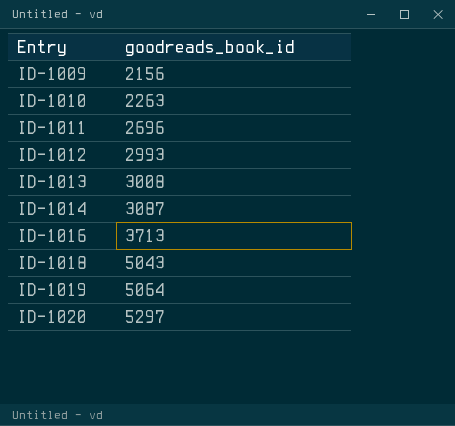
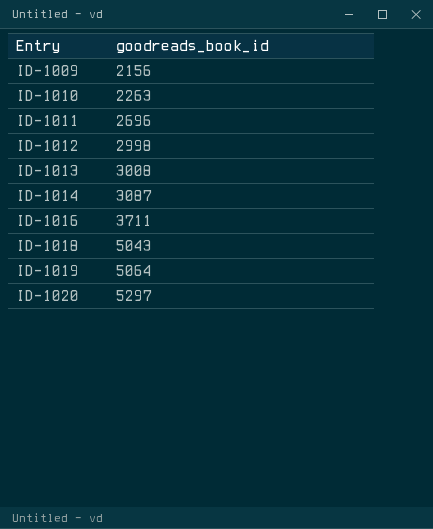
ID-1012 | goodreads_book_id: 2993 -> 2998
ID-1016 | goodreads_book_id: 3713 -> 3711

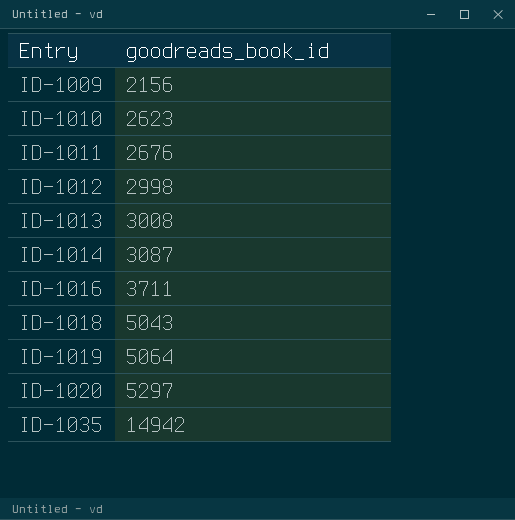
ID-1010 | goodreads_book_id: 2263 -> 2623
ID-1011 | goodreads_book_id: 2696 -> 2676
row ID-1035: none -> 14942

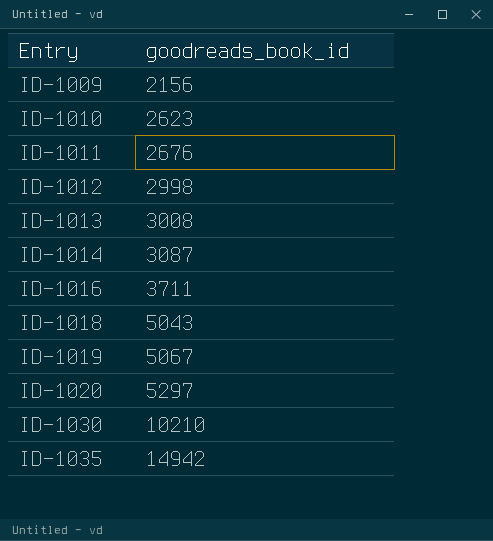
ID-1019 | goodreads_book_id: 5064 -> 5067
row ID-1030: none -> 10210

